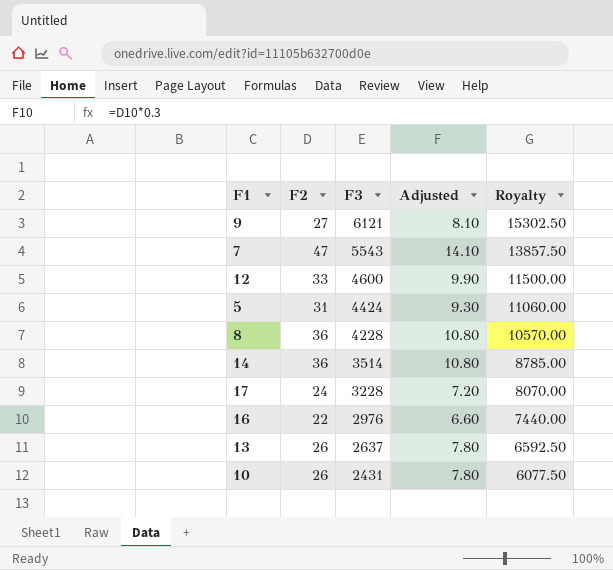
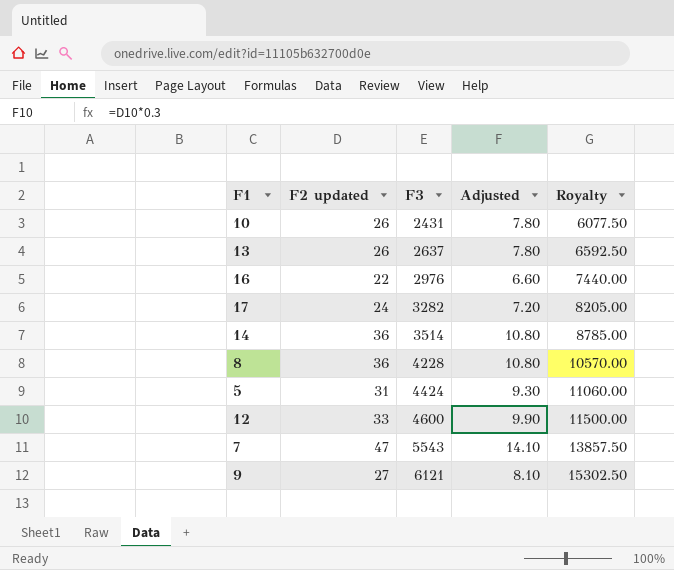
row order: F3 descending -> F3 ascending
column name: F2 -> F2 updated
17 | F3: 3228 -> 3282
17 | Royalty: 8070.00 -> 8205.00

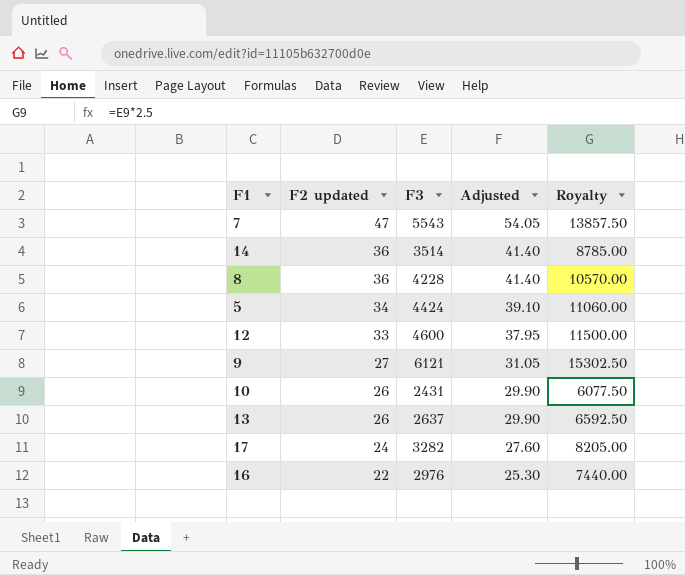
row order: F3 ascending -> F2 updated descending
column Adjusted | formula: [F2 updated] * 0.3 -> [F2 updated] * 1.15
5 | F2 updated: 31 -> 34

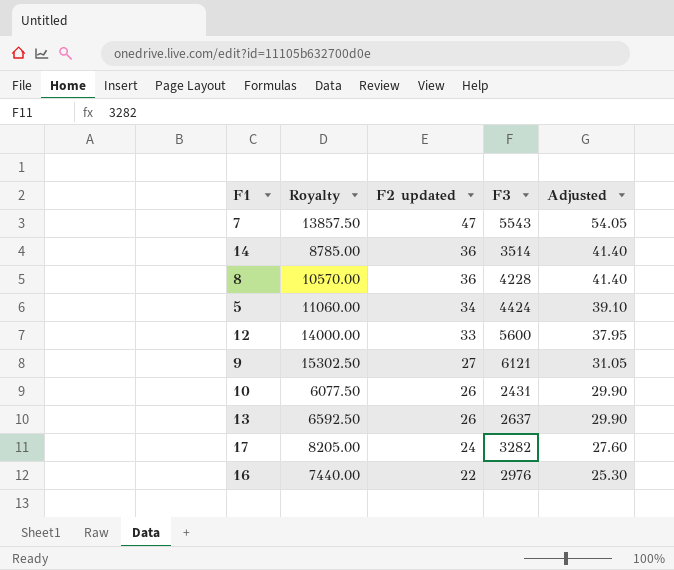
column Royalty | position: 5 -> 2
12 | Royalty: 11500.00 -> 14000.00
12 | F3: 4600 -> 5600

